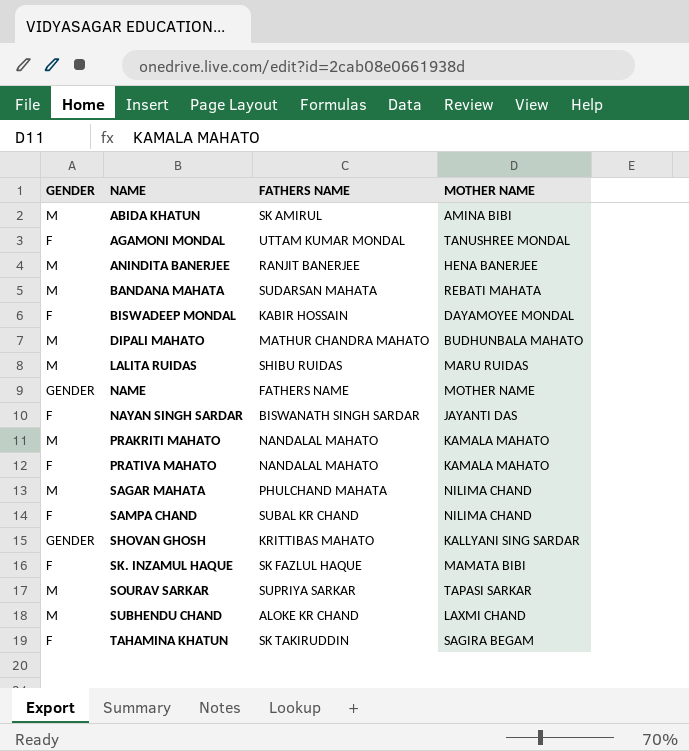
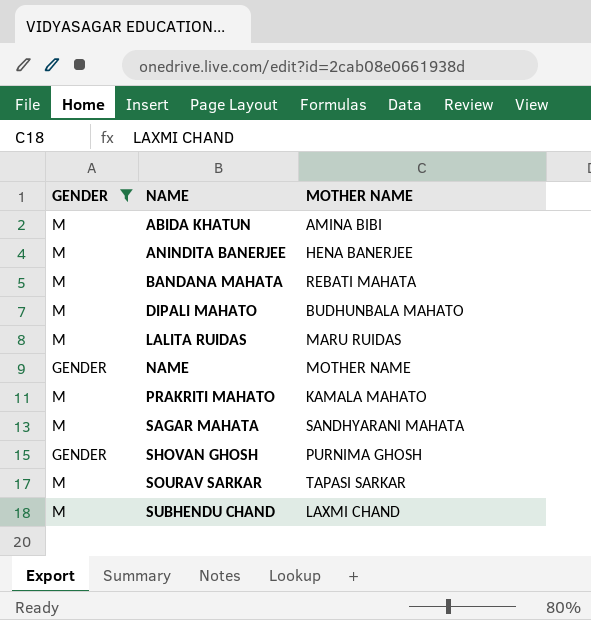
filter: none -> GENDER != F
column FATHERS NAME | position: 3 -> none
SAGAR MAHATA | MOTHER NAME: NILIMA CHAND -> SANDHYARANI MAHATA
SHOVAN GHOSH | MOTHER NAME: KALLYANI SING SARDAR -> PURNIMA GHOSH

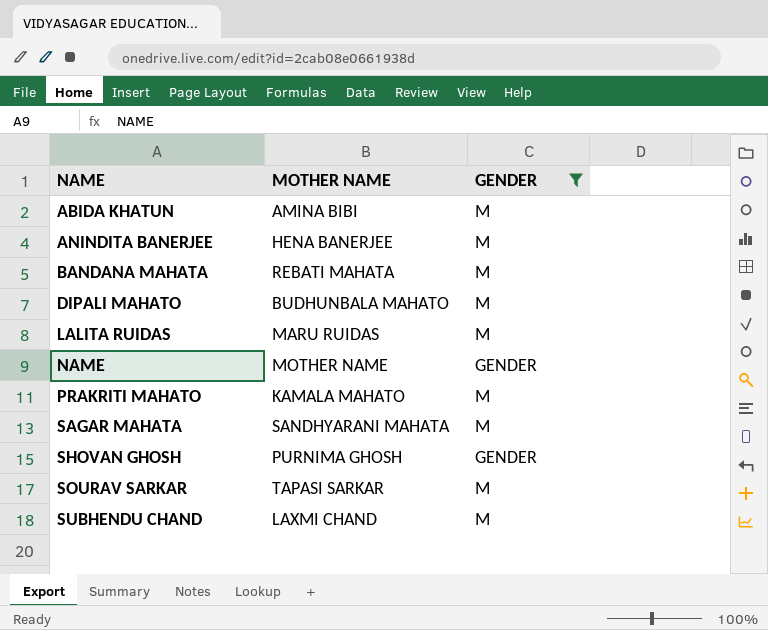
column GENDER | position: 1 -> 3

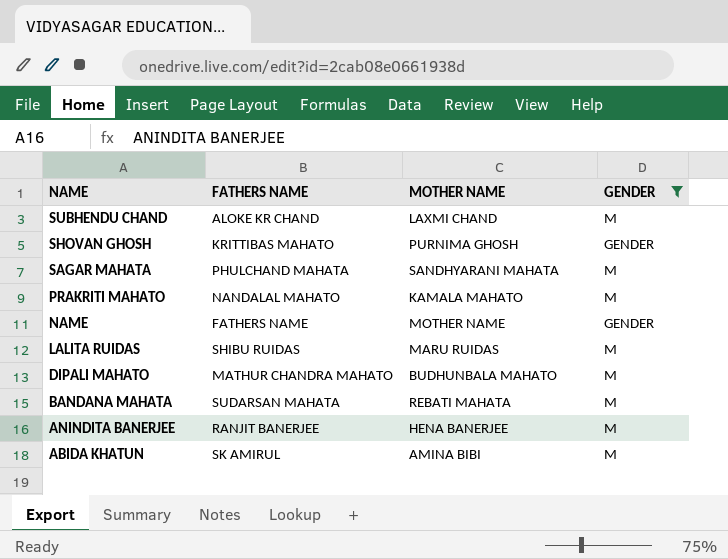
row order: NAME ascending -> NAME descending
column FATHERS NAME | position: none -> 2
row SOURAV SARKAR: TAPASI SARKAR | M -> none

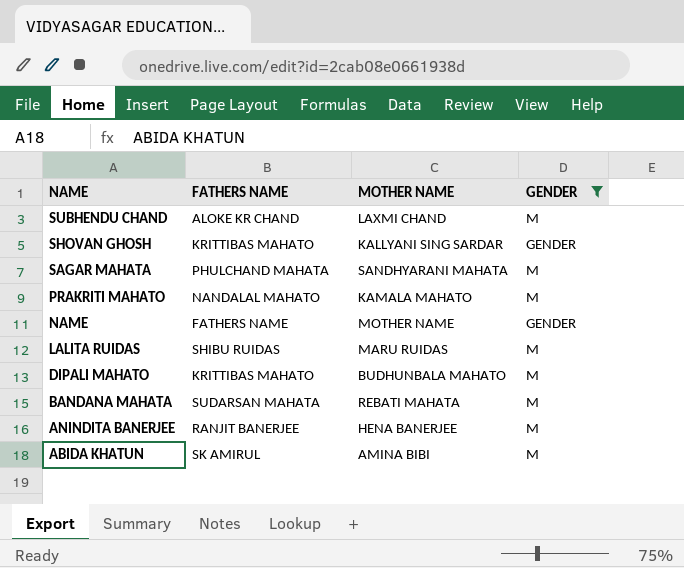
SHOVAN GHOSH | MOTHER NAME: PURNIMA GHOSH -> KALLYANI SING SARDAR
DIPALI MAHATO | FATHERS NAME: MATHUR CHANDRA MAHATO -> KRITTIBAS MAHATO

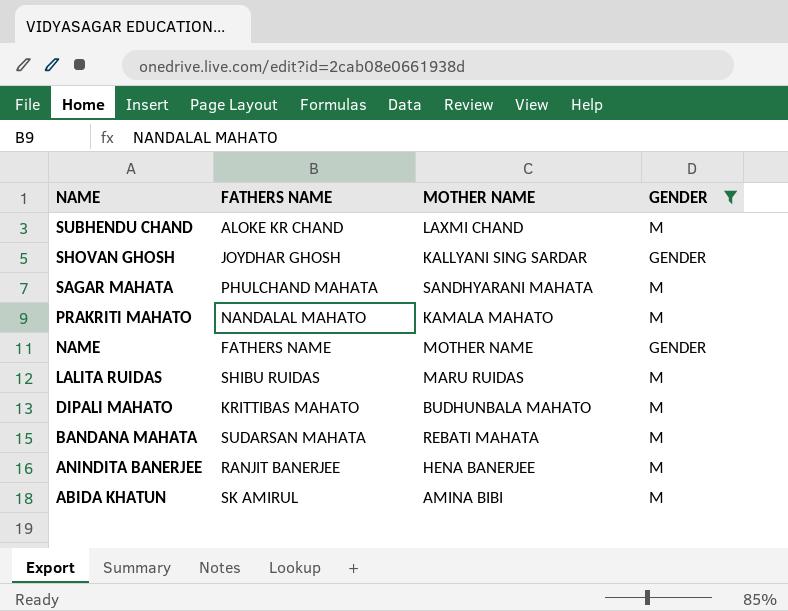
SHOVAN GHOSH | FATHERS NAME: KRITTIBAS MAHATO -> JOYDHAR GHOSH

